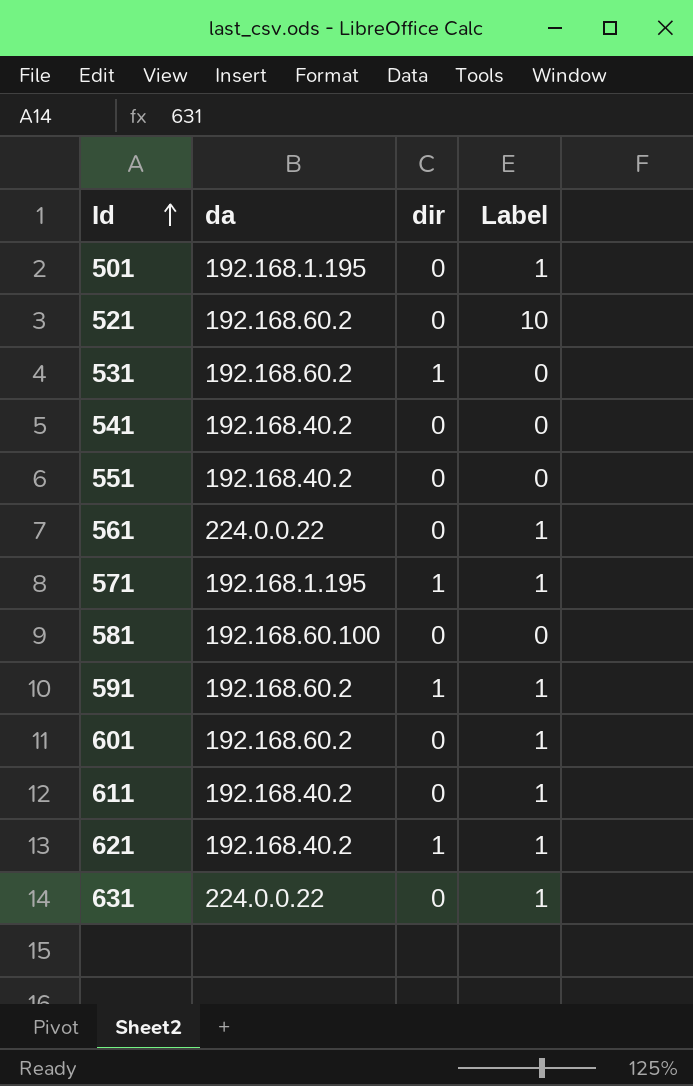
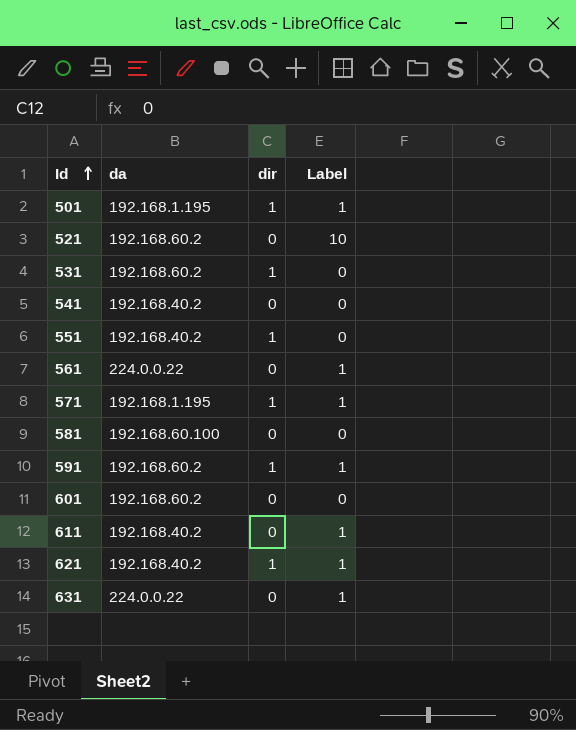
501 | dir: 0 -> 1
551 | dir: 0 -> 1
601 | Label: 1 -> 0

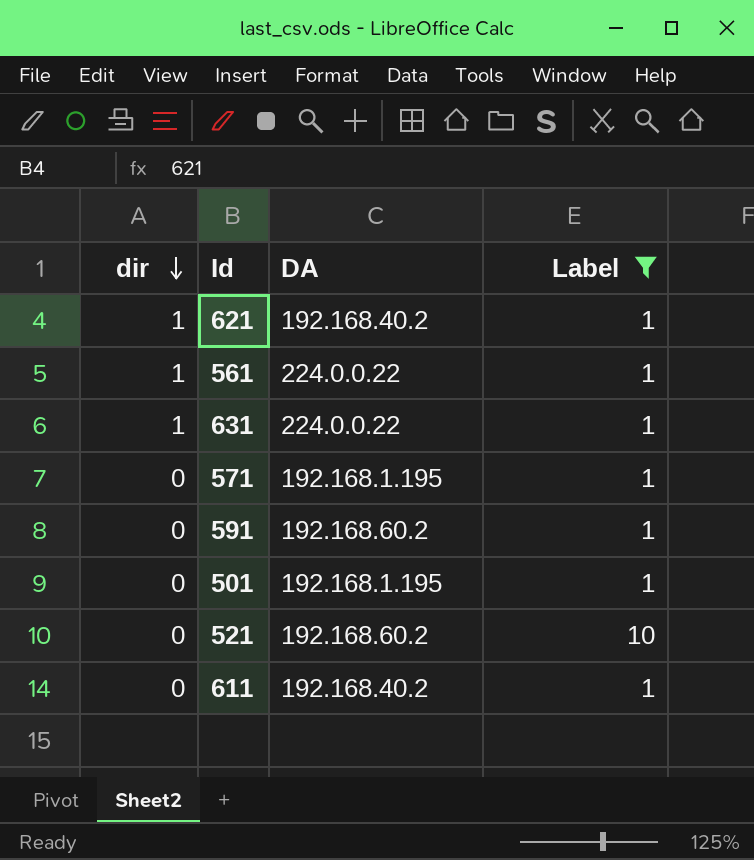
filter: none -> Label != 0
row order: Id ascending -> dir descending
column dir | position: 3 -> 1
column name: da -> DA
561 | dir: 0 -> 1
631 | dir: 0 -> 1
571 | dir: 1 -> 0
591 | dir: 1 -> 0
501 | dir: 1 -> 0

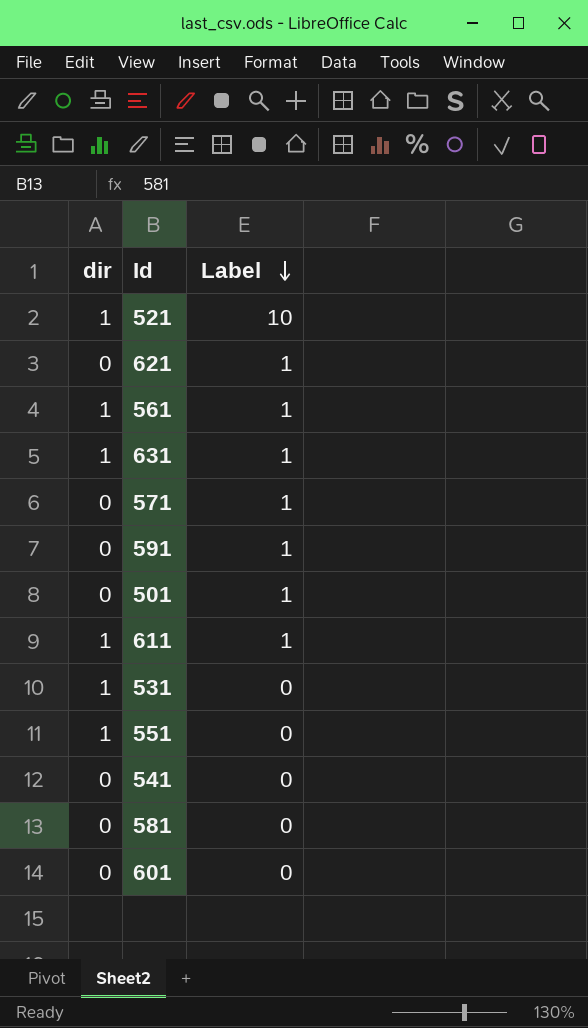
filter: Label != 0 -> none
row order: dir descending -> Label descending
column DA | position: 3 -> none
521 | dir: 0 -> 1
621 | dir: 1 -> 0
611 | dir: 0 -> 1

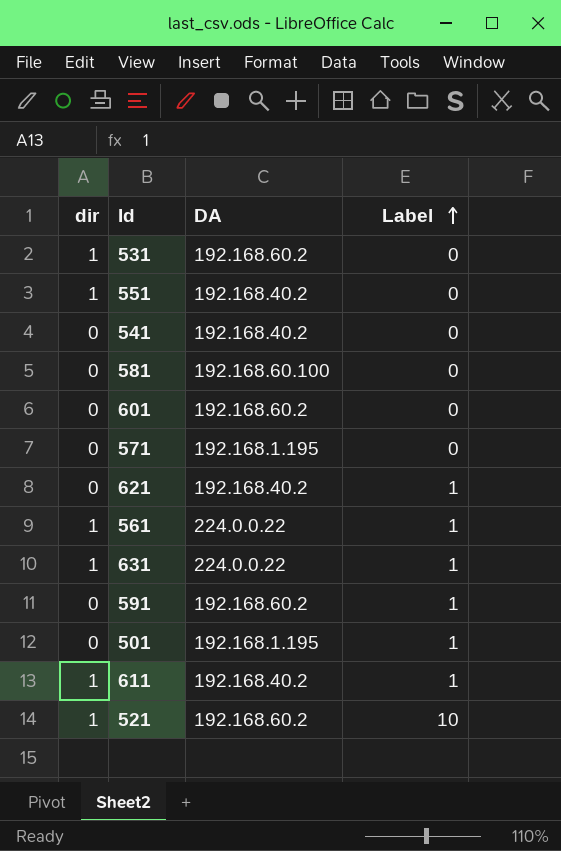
row order: Label descending -> Label ascending
column DA | position: none -> 3
571 | Label: 1 -> 0

